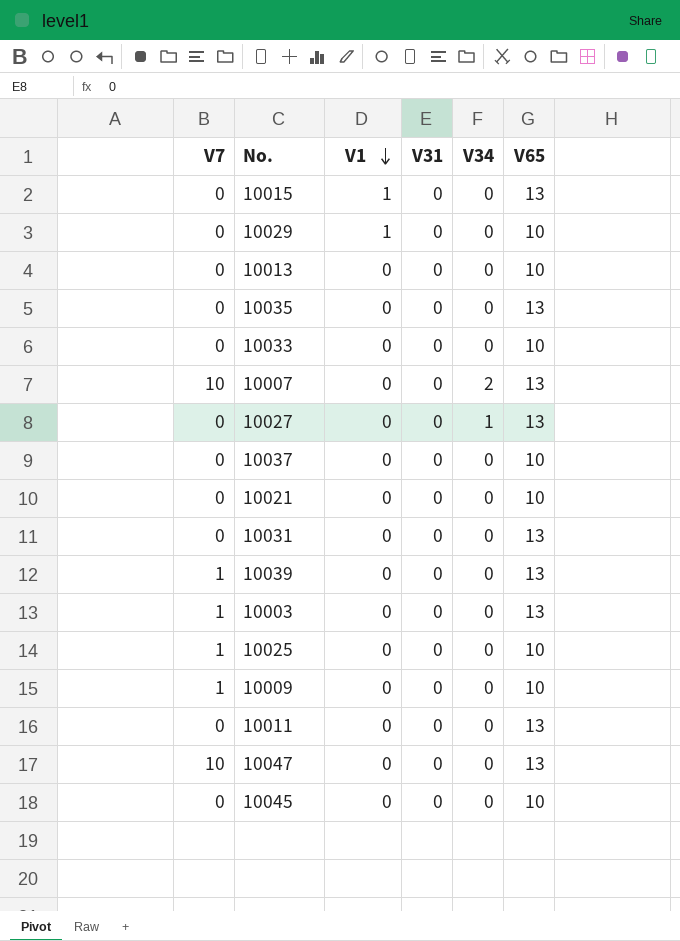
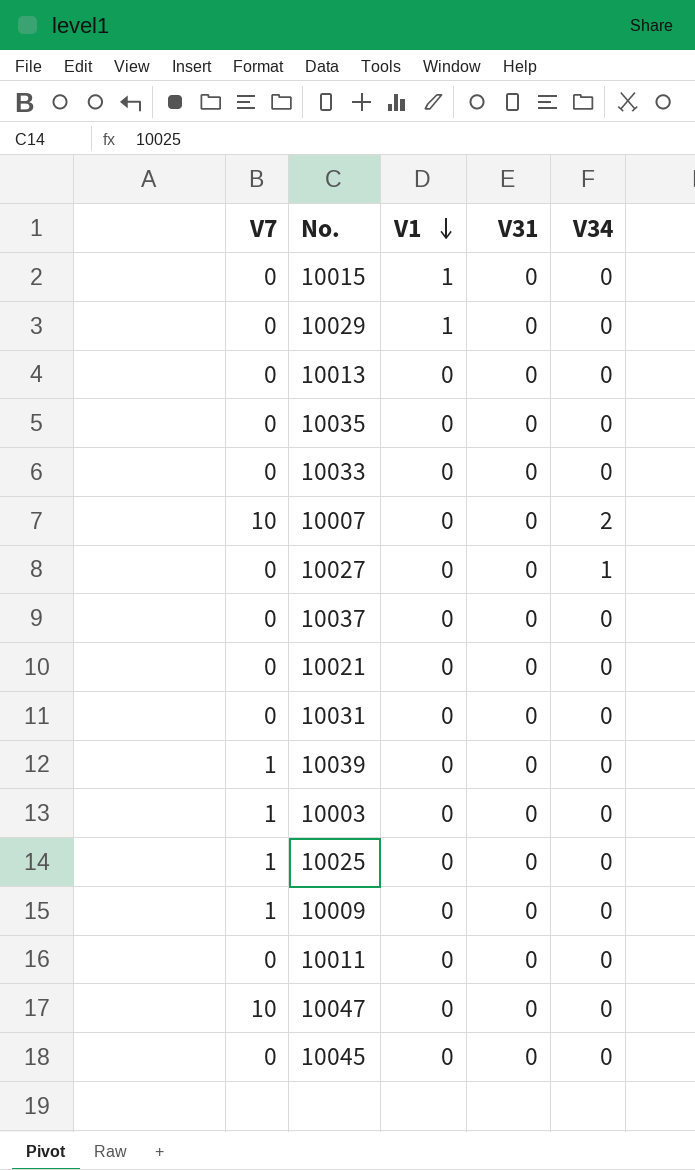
column V65 | position: 6 -> none

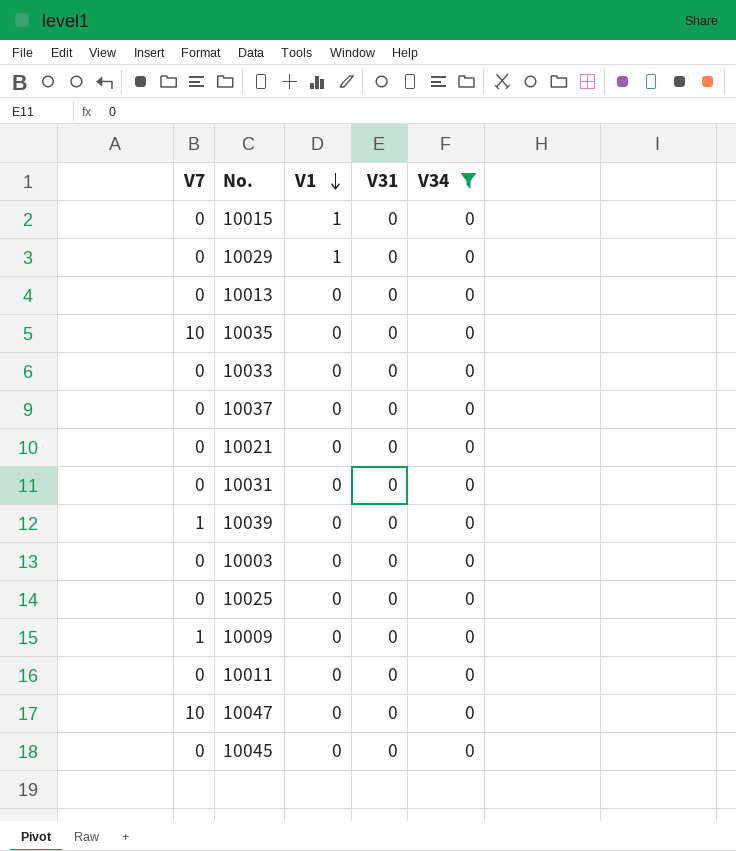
filter: none -> V34 = 0
10035 | V7: 0 -> 10
10003 | V7: 1 -> 0
10025 | V7: 1 -> 0

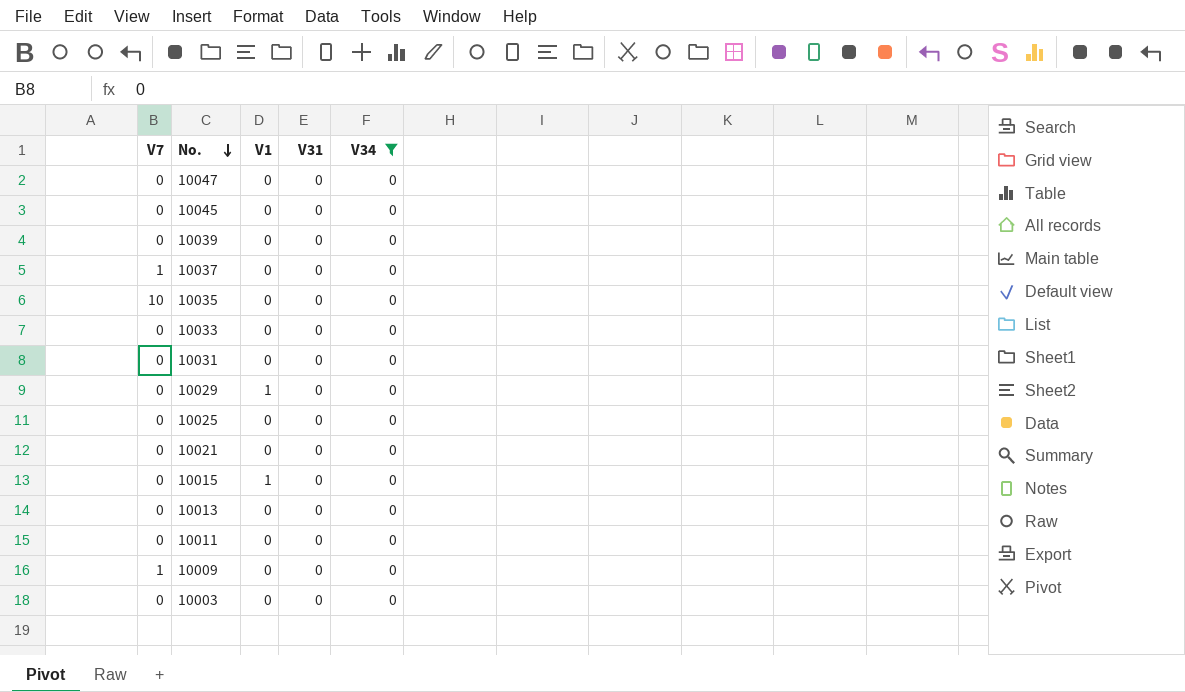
row order: V1 descending -> No. descending
10047 | V7: 10 -> 0
10039 | V7: 1 -> 0
10037 | V7: 0 -> 1

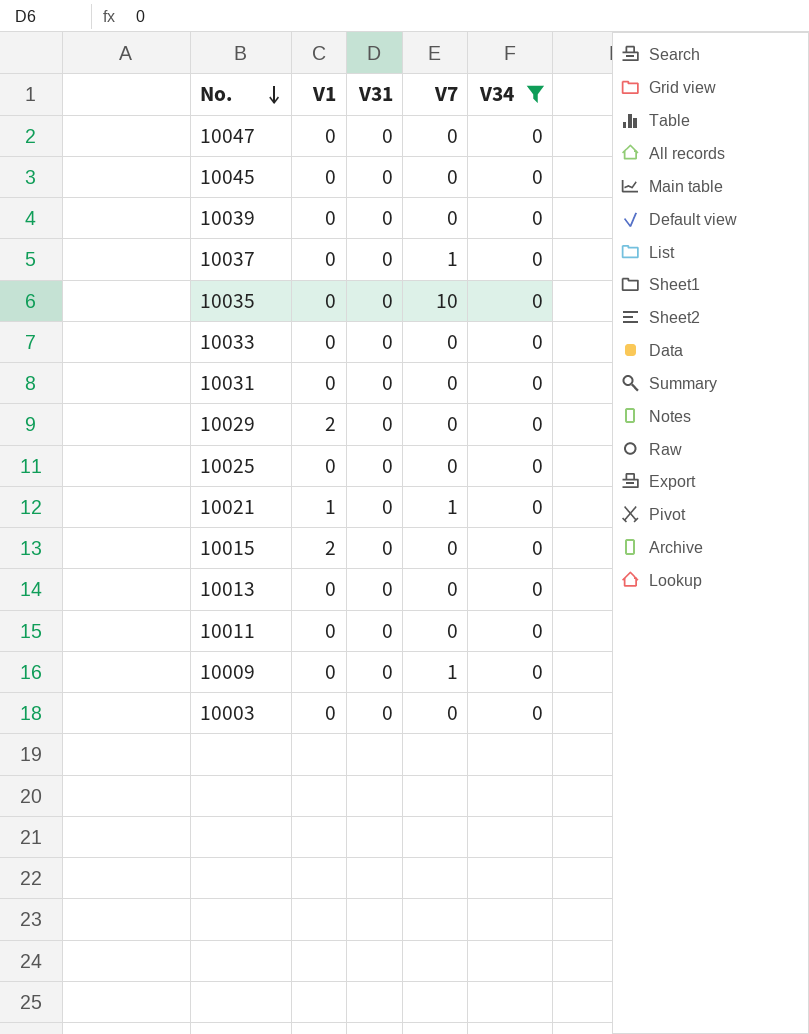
column V7 | position: 1 -> 4
10029 | V1: 1 -> 2
10021 | V1: 0 -> 1
10021 | V7: 0 -> 1
10015 | V1: 1 -> 2

